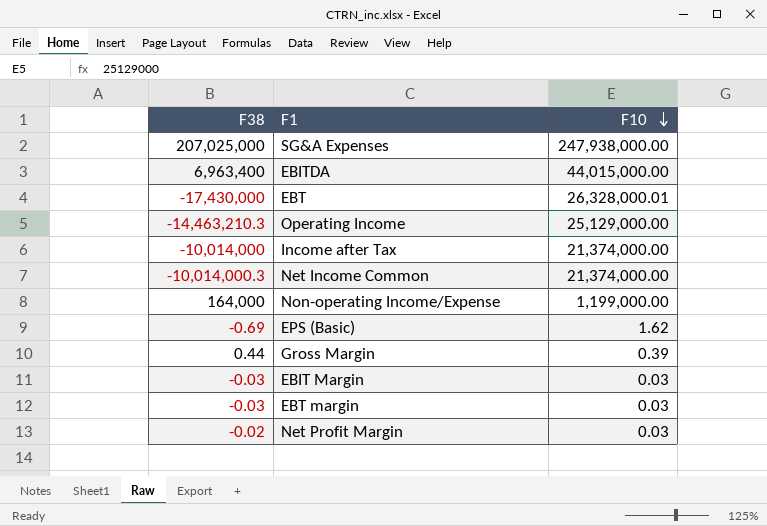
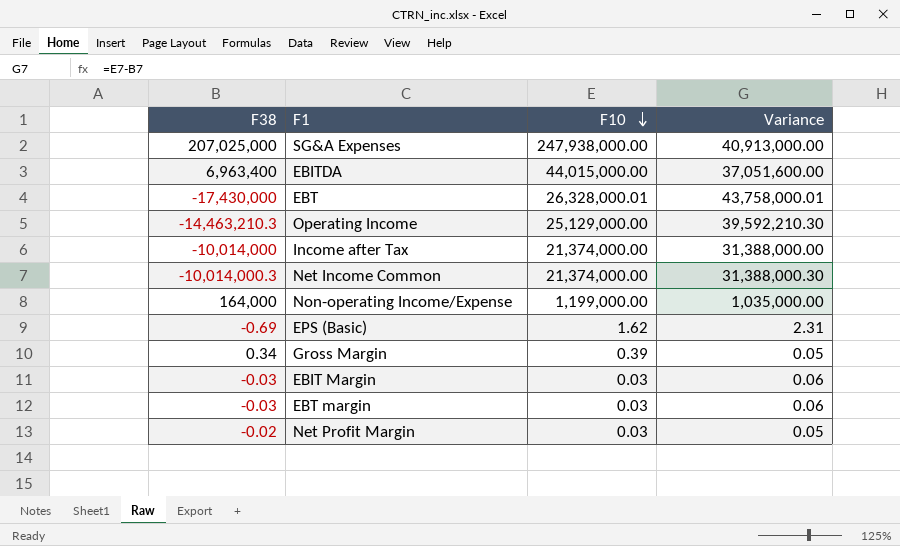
column Variance | formula: none -> [F10] - [F38]
Gross Margin | F38: 0.44 -> 0.34

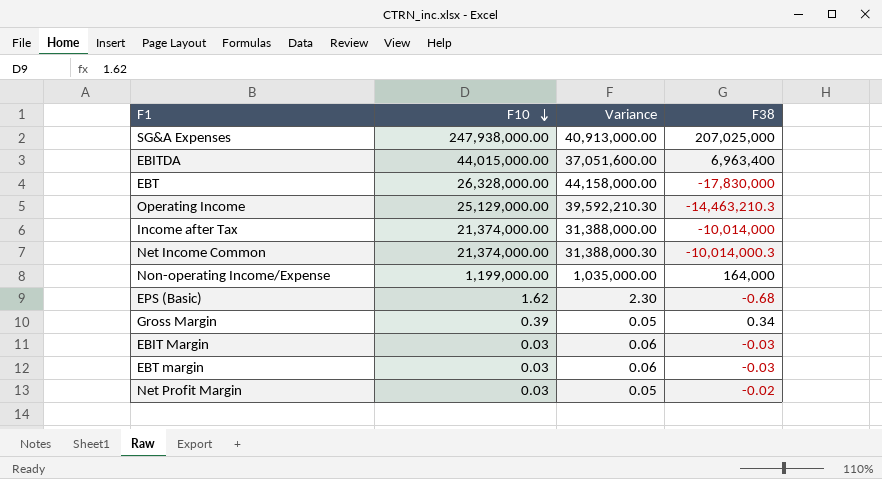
column F38 | position: 1 -> 4
EBT | F10: 26,328,000.01 -> 26,328,000.00
EBT | Variance: 43,758,000.01 -> 44,158,000.00
EBT | F38: -17,430,000 -> -17,830,000
EPS (Basic) | Variance: 2.31 -> 2.30
EPS (Basic) | F38: -0.69 -> -0.68

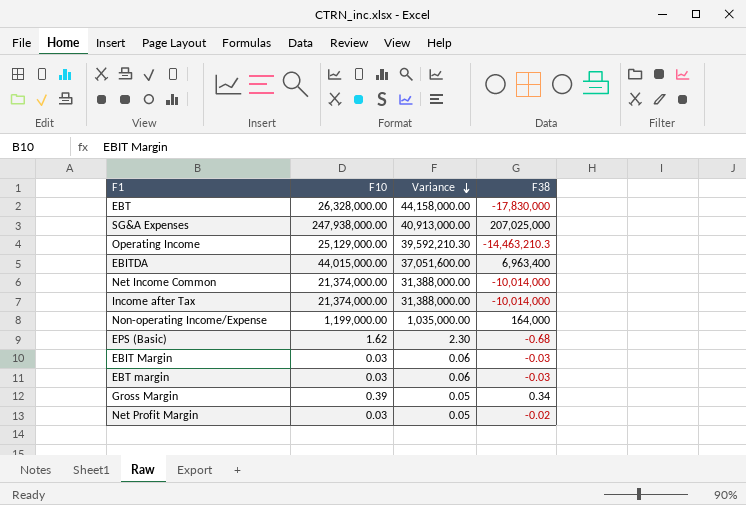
row order: F10 descending -> Variance descending
Net Income Common | Variance: 31,388,000.30 -> 31,388,000.00
Net Income Common | F38: -10,014,000.3 -> -10,014,000

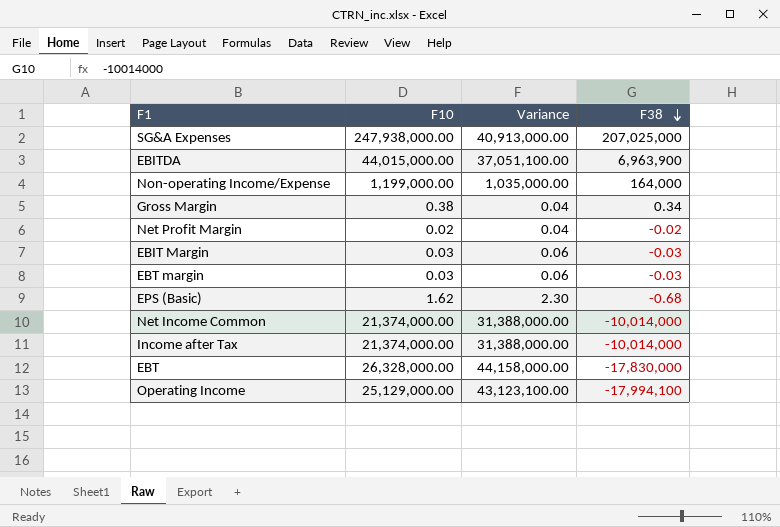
row order: Variance descending -> F38 descending
EBITDA | Variance: 37,051,600.00 -> 37,051,100.00
EBITDA | F38: 6,963,400 -> 6,963,900
Gross Margin | F10: 0.39 -> 0.38
Gross Margin | Variance: 0.05 -> 0.04
Net Profit Margin | F10: 0.03 -> 0.02
Net Profit Margin | Variance: 0.05 -> 0.04
Operating Income | Variance: 39,592,210.30 -> 43,123,100.00
Operating Income | F38: -14,463,210.3 -> -17,994,100

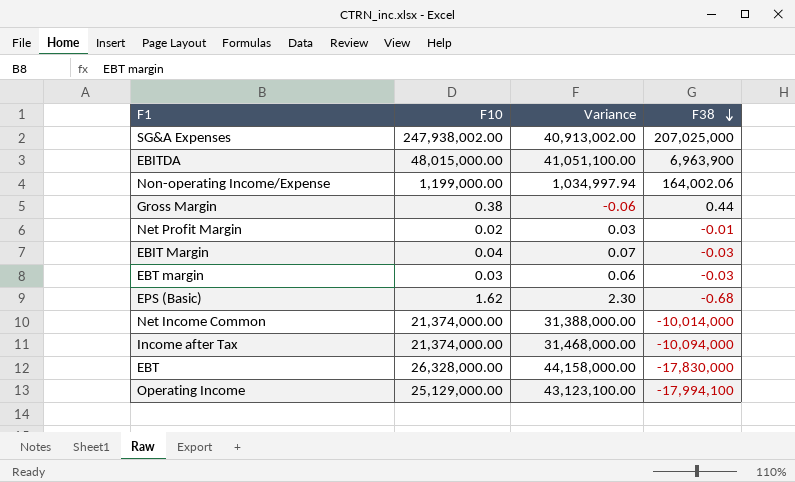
SG&A Expenses | F10: 247,938,000.00 -> 247,938,002.00
SG&A Expenses | Variance: 40,913,000.00 -> 40,913,002.00
EBITDA | F10: 44,015,000.00 -> 48,015,000.00
EBITDA | Variance: 37,051,100.00 -> 41,051,100.00
Non-operating Income/Expense | Variance: 1,035,000.00 -> 1,034,997.94
Non-operating Income/Expense | F38: 164,000 -> 164,002.06
Gross Margin | Variance: 0.04 -> -0.06
Gross Margin | F38: 0.34 -> 0.44
Net Profit Margin | Variance: 0.04 -> 0.03
Net Profit Margin | F38: -0.02 -> -0.01
EBIT Margin | F10: 0.03 -> 0.04
EBIT Margin | Variance: 0.06 -> 0.07
Income after Tax | Variance: 31,388,000.00 -> 31,468,000.00
Income after Tax | F38: -10,014,000 -> -10,094,000

